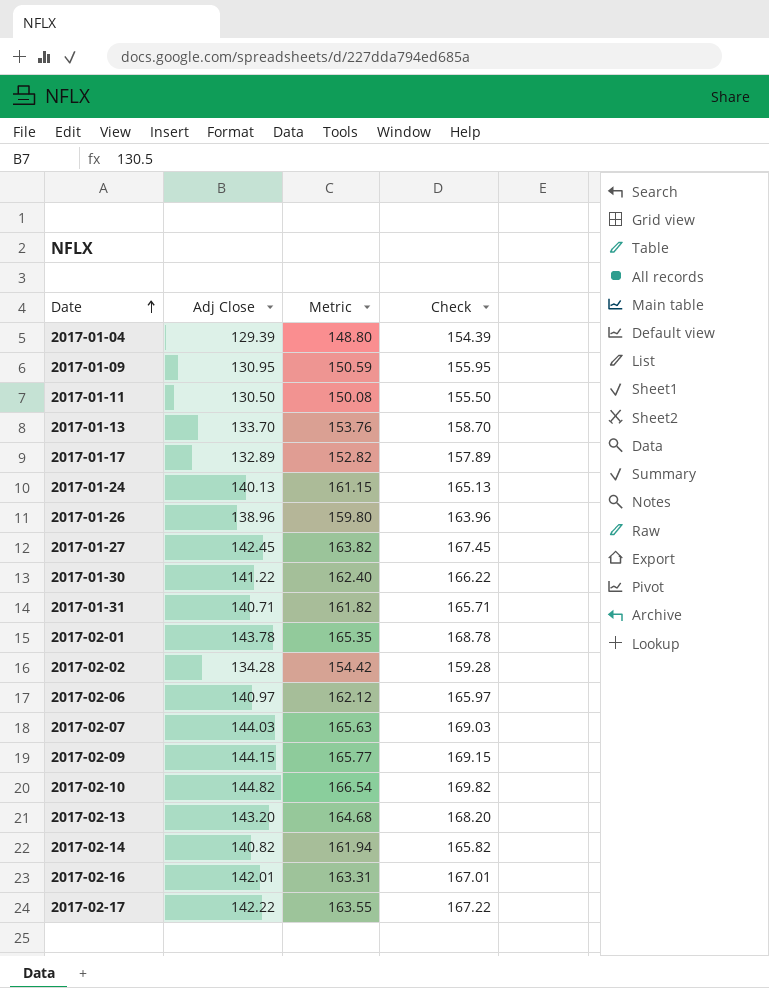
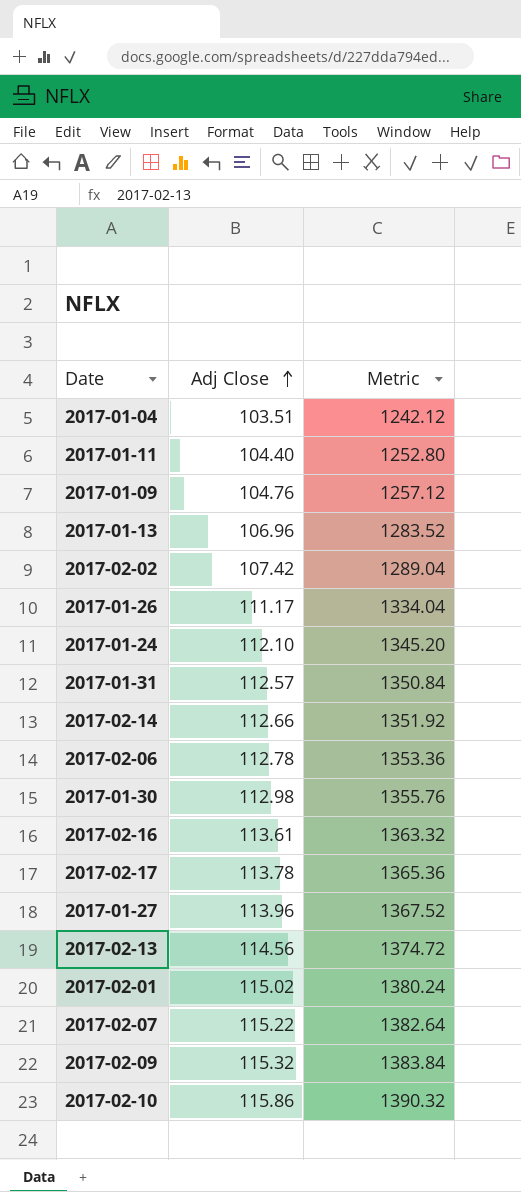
row order: Date ascending -> Adj Close ascending
column Check | formula: [Adj Close] + 25 -> none
column Metric | formula: [Adj Close] * 1.15 -> [Adj Close] * 12
row 2017-01-17: 132.89 | 152.82 | 157.89 -> none
2017-01-04 | Adj Close: 129.39 -> 103.51
2017-01-11 | Adj Close: 130.50 -> 104.40
2017-01-09 | Adj Close: 130.95 -> 104.76
2017-01-13 | Adj Close: 133.70 -> 106.96
2017-02-02 | Adj Close: 134.28 -> 107.42
2017-01-26 | Adj Close: 138.96 -> 111.17
2017-01-24 | Adj Close: 140.13 -> 112.10
2017-01-31 | Adj Close: 140.71 -> 112.57
2017-02-14 | Adj Close: 140.82 -> 112.66
2017-02-06 | Adj Close: 140.97 -> 112.78
2017-01-30 | Adj Close: 141.22 -> 112.98
2017-02-16 | Adj Close: 142.01 -> 113.61
2017-02-17 | Adj Close: 142.22 -> 113.78
2017-01-27 | Adj Close: 142.45 -> 113.96
2017-02-13 | Adj Close: 143.20 -> 114.56
2017-02-01 | Adj Close: 143.78 -> 115.02
2017-02-07 | Adj Close: 144.03 -> 115.22
2017-02-09 | Adj Close: 144.15 -> 115.32
2017-02-10 | Adj Close: 144.82 -> 115.86

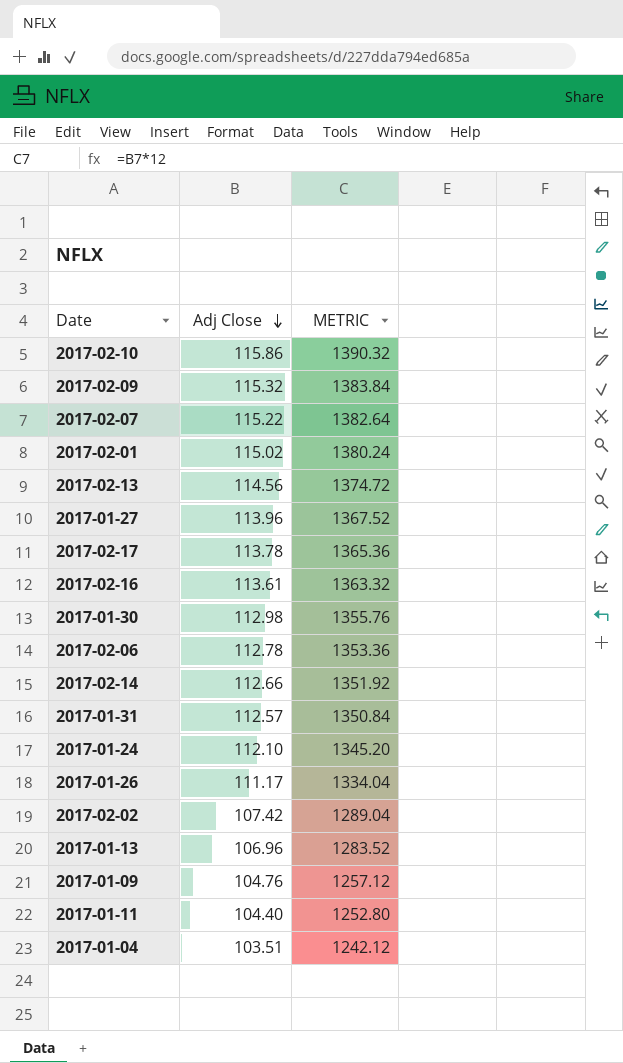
row order: Adj Close ascending -> Adj Close descending
column name: Metric -> METRIC

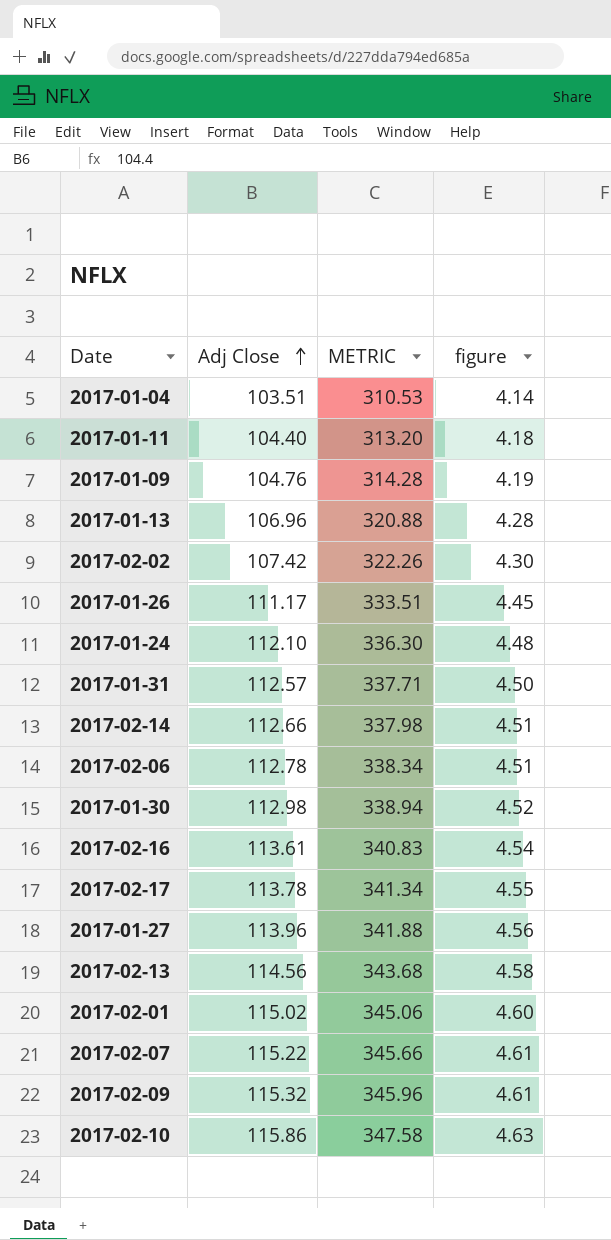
row order: Adj Close descending -> Adj Close ascending
column METRIC | formula: [Adj Close] * 12 -> [Adj Close] * 3
column figure | formula: none -> [Adj Close] * 0.04

